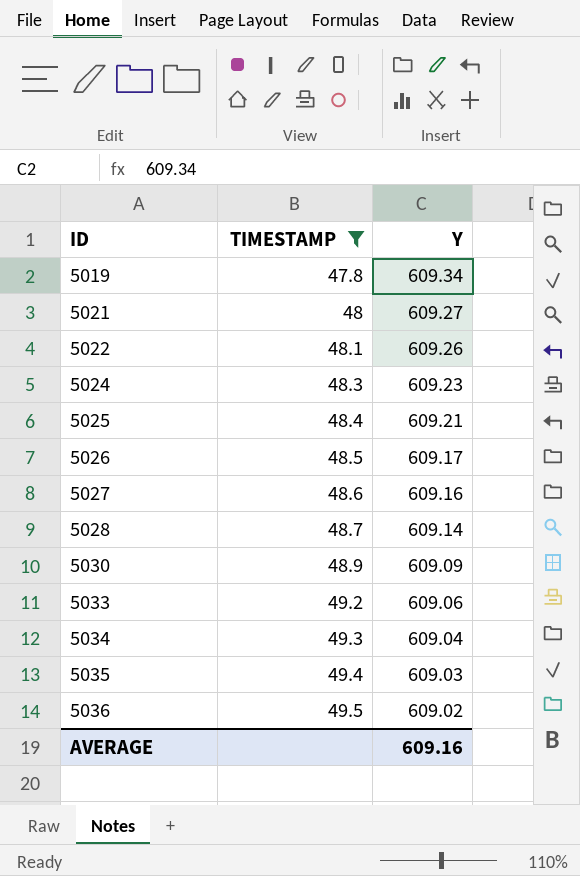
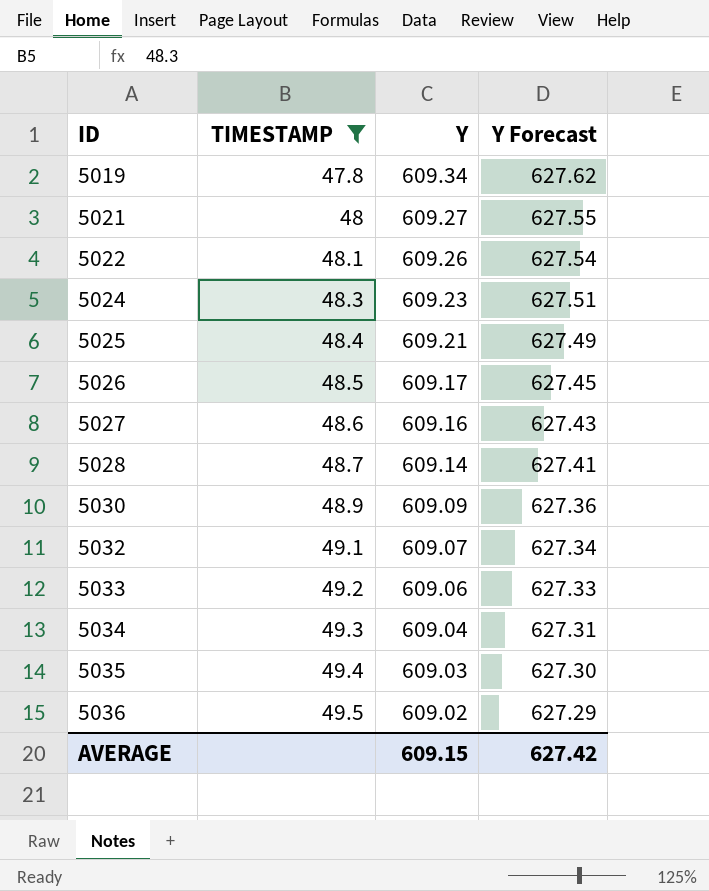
column Y Forecast | formula: none -> [Y] * 1.03
row 5032: none -> 49.1 | 609.07 | 627.34
AVERAGE | Y: 609.16 -> 609.15

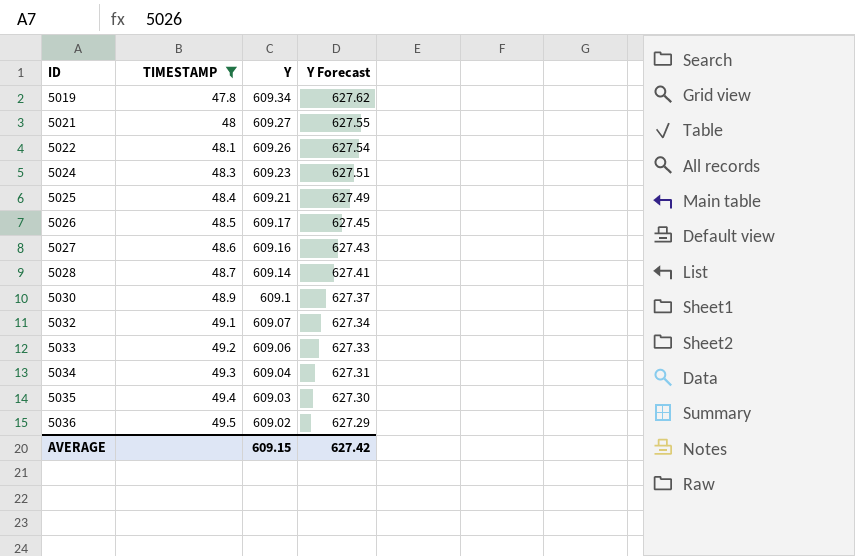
5030 | Y: 609.09 -> 609.1
5030 | Y Forecast: 627.36 -> 627.37

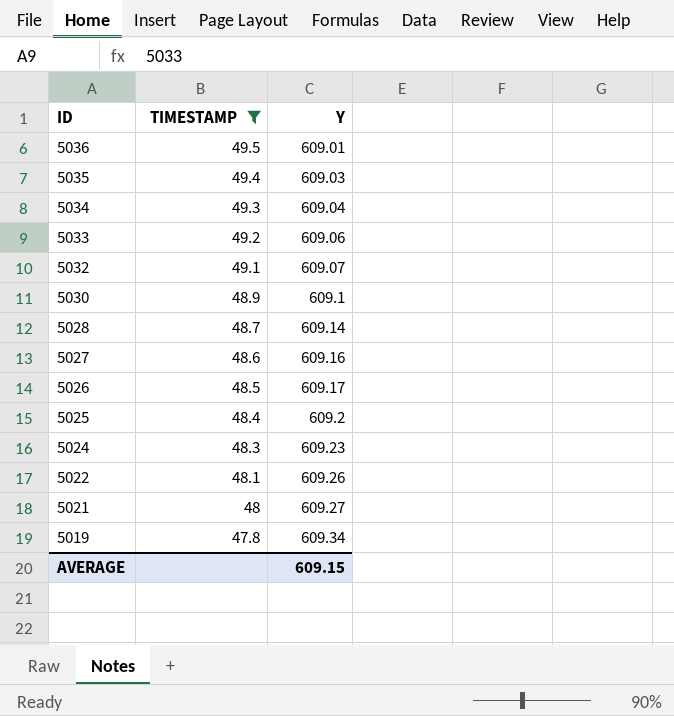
row order: ID ascending -> ID descending
column Y Forecast | formula: [Y] * 1.03 -> none
5036 | Y: 609.02 -> 609.01
5025 | Y: 609.21 -> 609.2

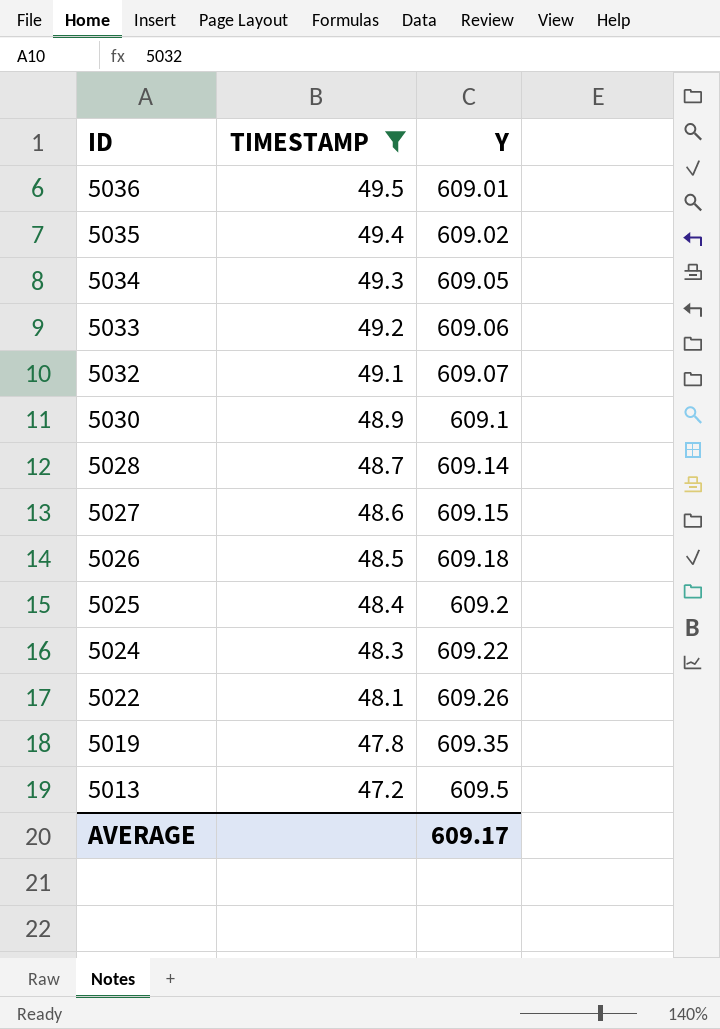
row 5021: 48 | 609.27 -> none
5035 | Y: 609.03 -> 609.02
5034 | Y: 609.04 -> 609.05
5027 | Y: 609.16 -> 609.15
5026 | Y: 609.17 -> 609.18
5024 | Y: 609.23 -> 609.22
5019 | Y: 609.34 -> 609.35
row 5013: none -> 47.2 | 609.5
AVERAGE | Y: 609.15 -> 609.17

